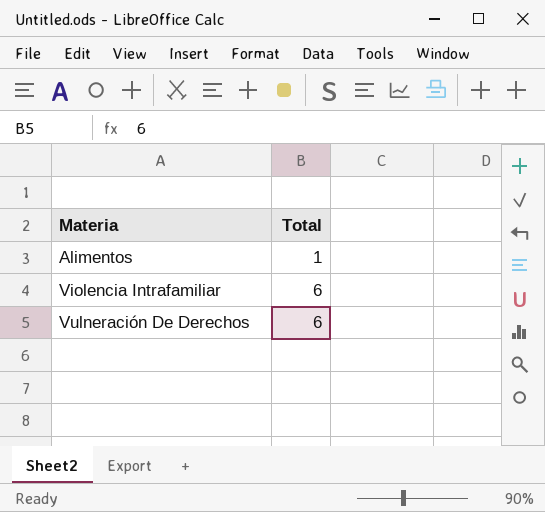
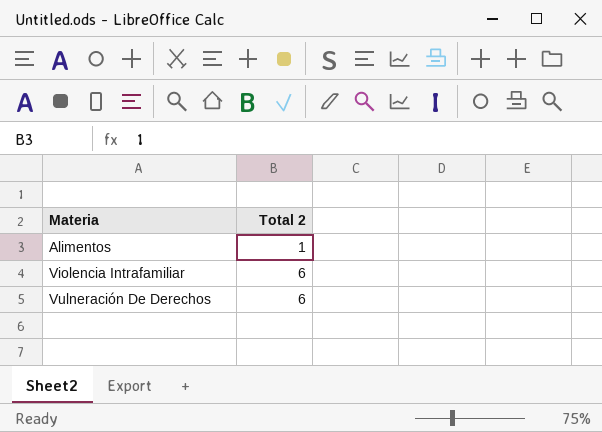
column name: Total -> Total 2

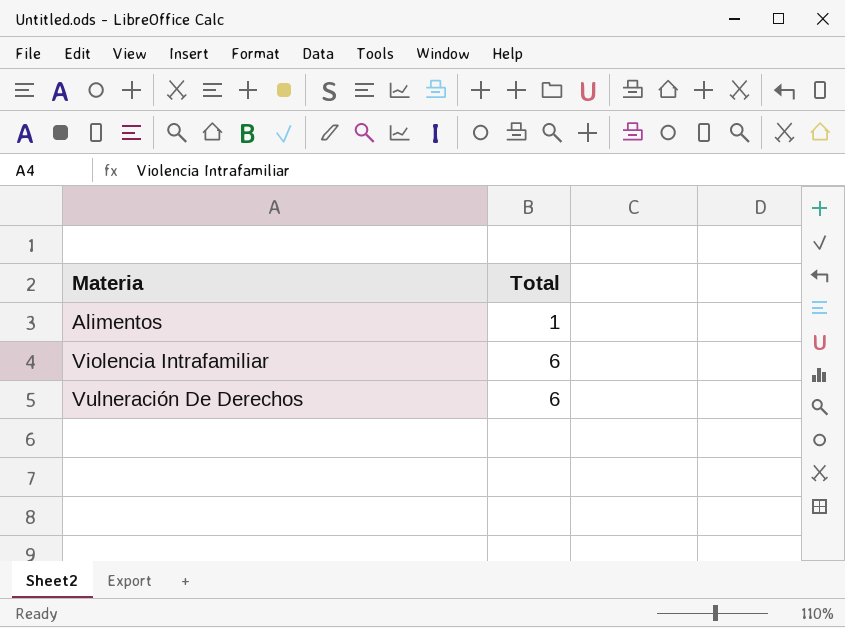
column name: Total 2 -> Total

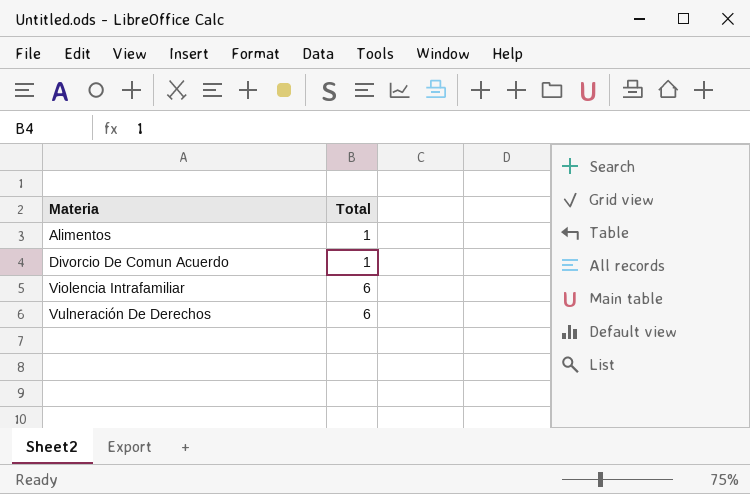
row Divorcio De Comun Acuerdo: none -> 1

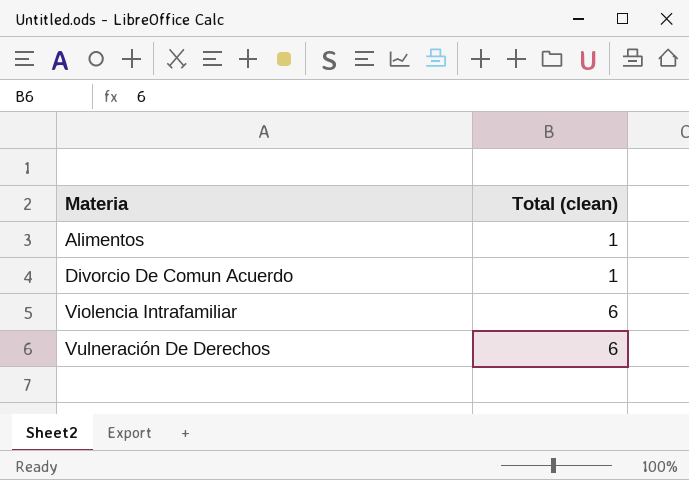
column name: Total -> Total (clean)

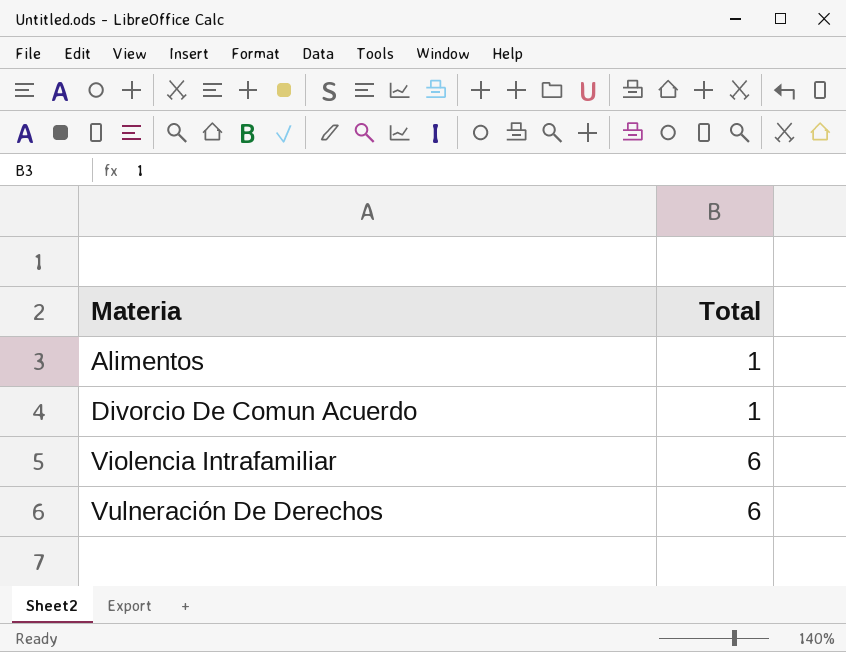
column name: Total (clean) -> Total

